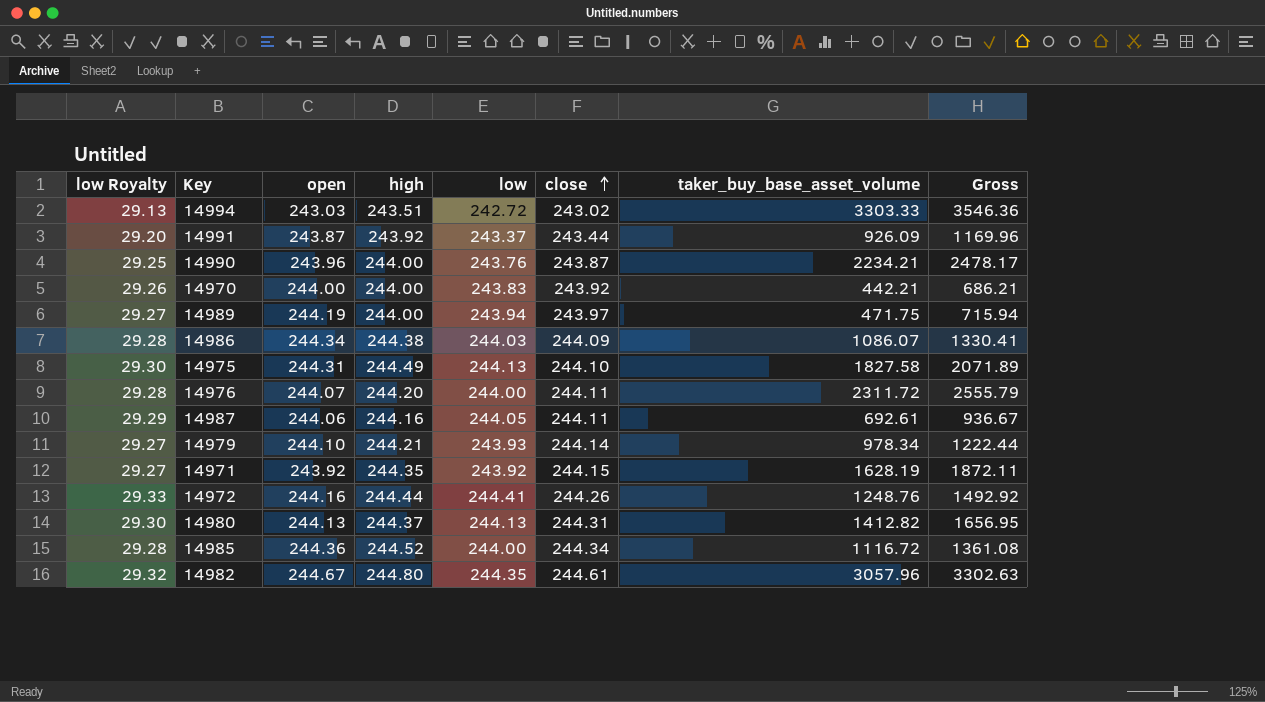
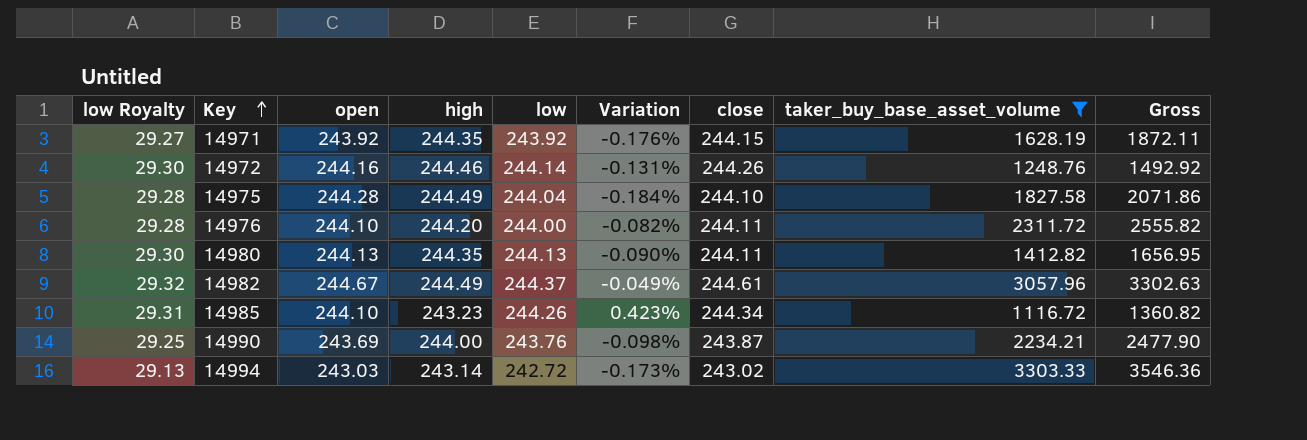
filter: none -> taker_buy_base_asset_volume >= 1116.72
row order: close ascending -> Key ascending
column Variation | formula: none -> ([low] - [high]) / [high]
14972 | low Royalty: 29.33 -> 29.30
14972 | high: 244.44 -> 244.46
14972 | low: 244.41 -> 244.14
14975 | low Royalty: 29.30 -> 29.28
14975 | open: 244.31 -> 244.28
14975 | low: 244.13 -> 244.04
14975 | Gross: 2071.89 -> 2071.86
14976 | open: 244.07 -> 244.10
14976 | Gross: 2555.79 -> 2555.82
14980 | high: 244.37 -> 244.35
14980 | close: 244.31 -> 244.11
14982 | high: 244.80 -> 244.49
14982 | low: 244.35 -> 244.37
14985 | low Royalty: 29.28 -> 29.31
14985 | open: 244.36 -> 244.10
14985 | high: 244.52 -> 243.23
14985 | low: 244.00 -> 244.26
14985 | Gross: 1361.08 -> 1360.82
14990 | open: 243.96 -> 243.69
14990 | Gross: 2478.17 -> 2477.90
14994 | high: 243.51 -> 243.14

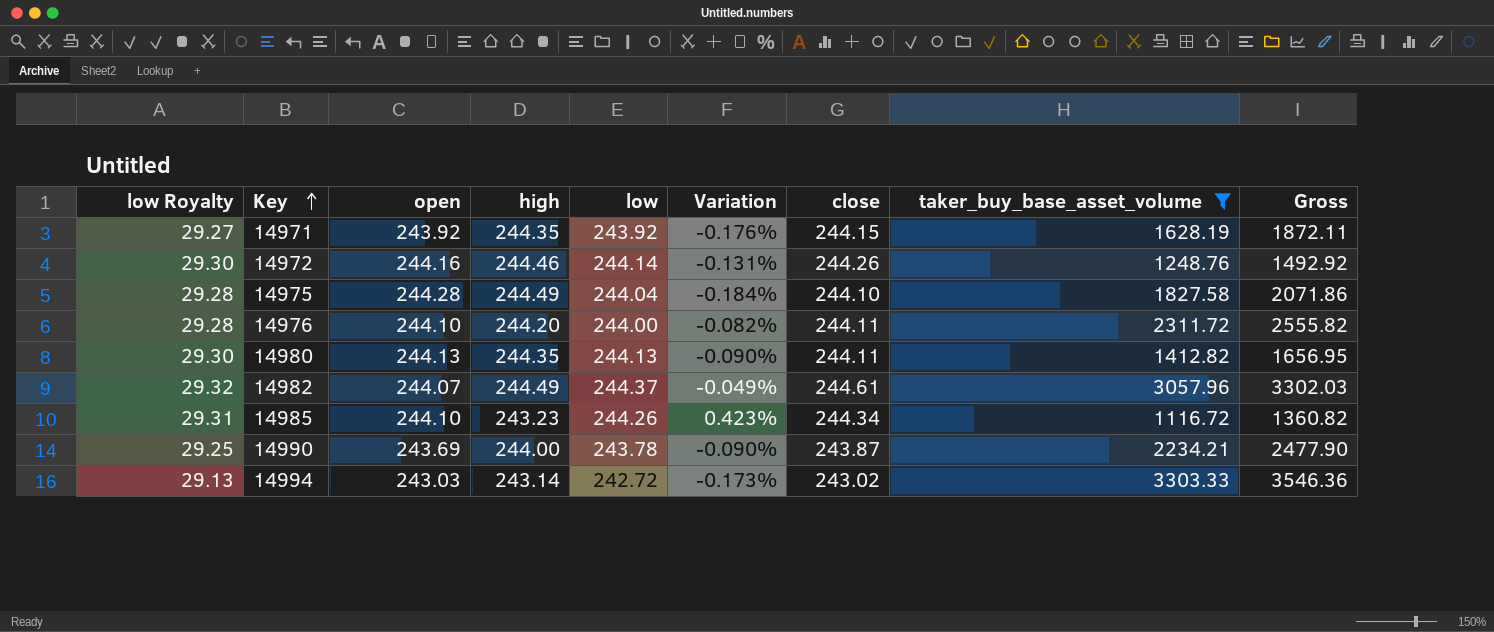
14982 | open: 244.67 -> 244.07
14982 | Gross: 3302.63 -> 3302.03
14990 | low: 243.76 -> 243.78
14990 | Variation: -0.098% -> -0.090%

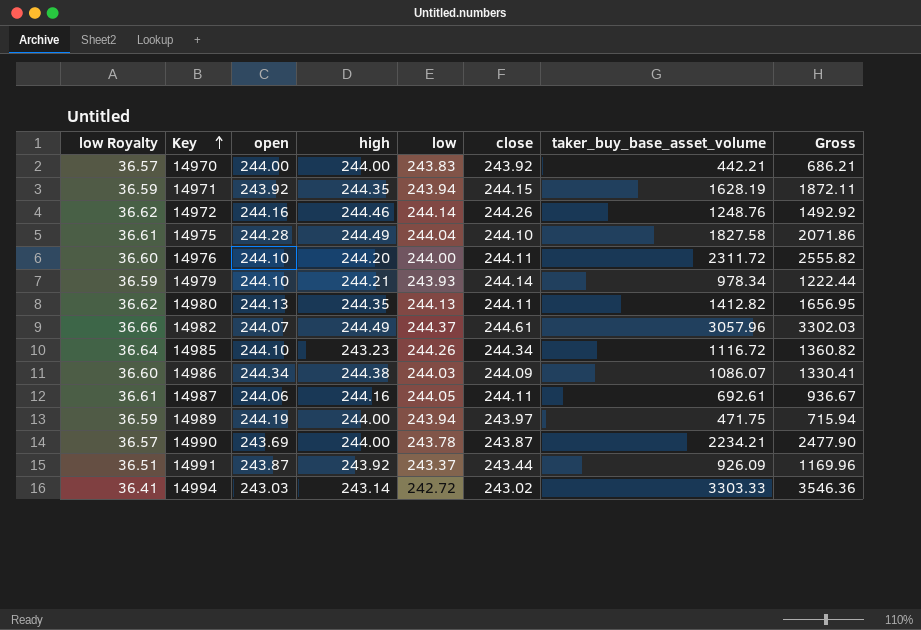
filter: taker_buy_base_asset_volume >= 1116.72 -> none
column Variation | formula: ([low] - [high]) / [high] -> none
column low Royalty | formula: [low] * 0.12 -> [low] * 0.15
14971 | low: 243.92 -> 243.94

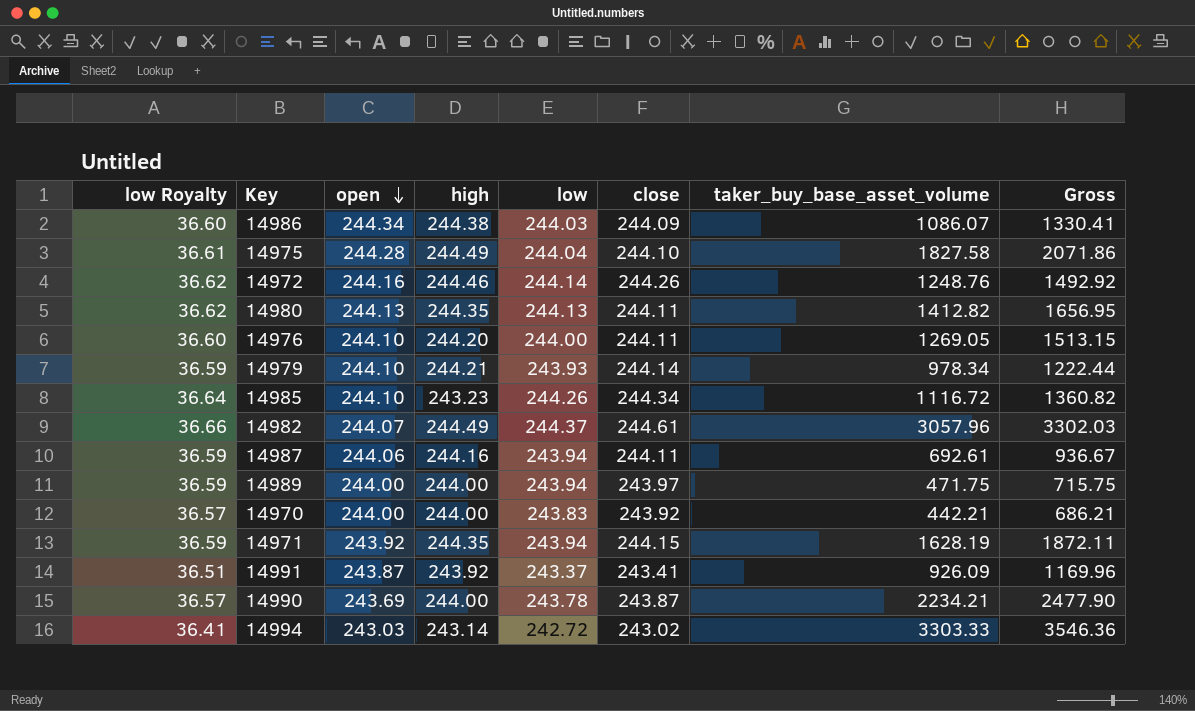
row order: Key ascending -> open descending
14976 | taker_buy_base_asset_volume: 2311.72 -> 1269.05
14976 | Gross: 2555.82 -> 1513.15
14987 | low Royalty: 36.61 -> 36.59
14987 | low: 244.05 -> 243.94
14989 | open: 244.19 -> 244.00
14989 | Gross: 715.94 -> 715.75
14991 | close: 243.44 -> 243.41

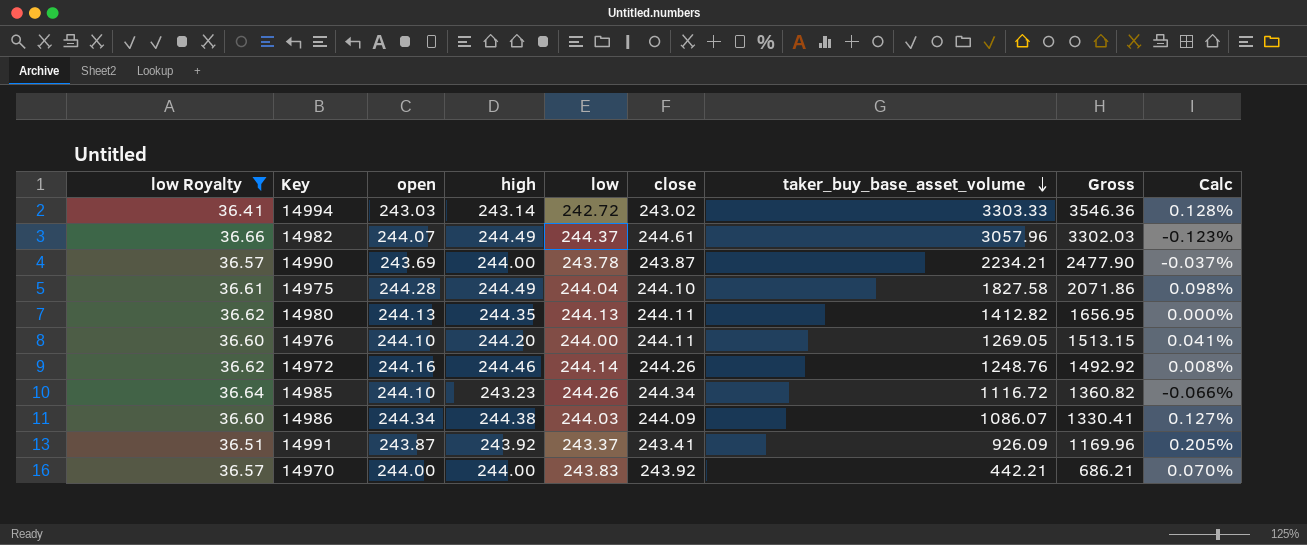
filter: none -> low Royalty != 36.59
row order: open descending -> taker_buy_base_asset_volume descending
column Calc | formula: none -> ([open] - [low]) / [low]

